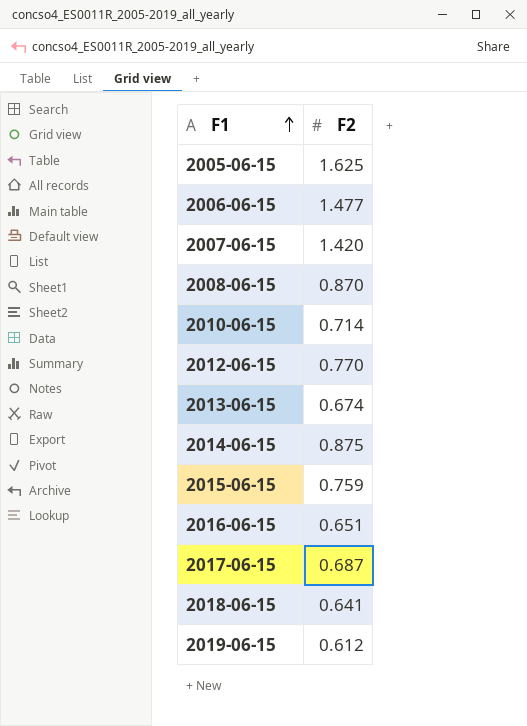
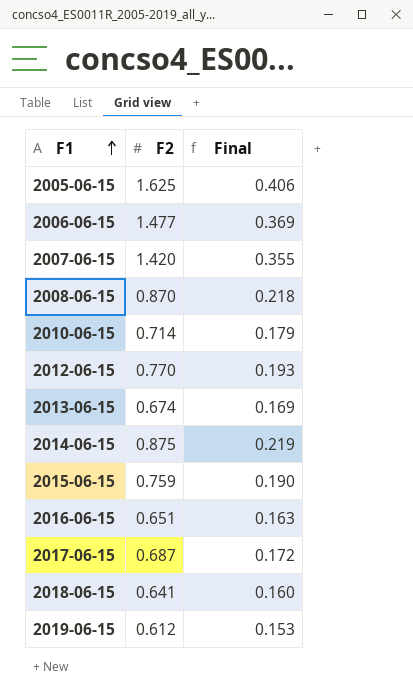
column Final | formula: none -> [F2] * 0.25

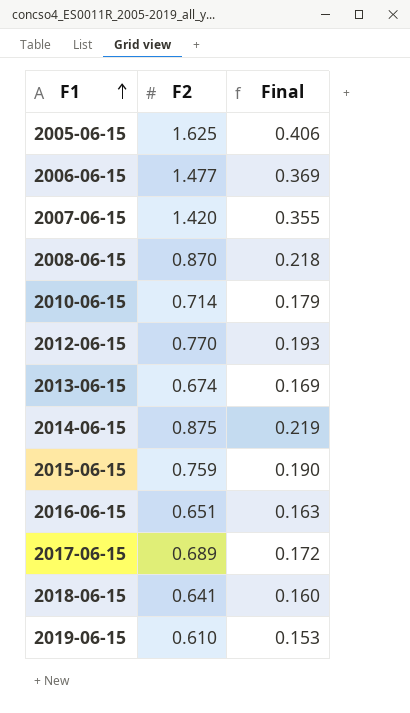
2017-06-15 | F2: 0.687 -> 0.689
2019-06-15 | F2: 0.612 -> 0.610

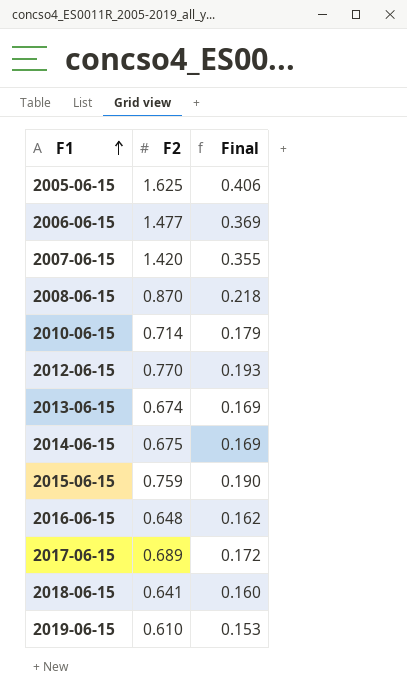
2014-06-15 | F2: 0.875 -> 0.675
2014-06-15 | Final: 0.219 -> 0.169
2016-06-15 | F2: 0.651 -> 0.648
2016-06-15 | Final: 0.163 -> 0.162

